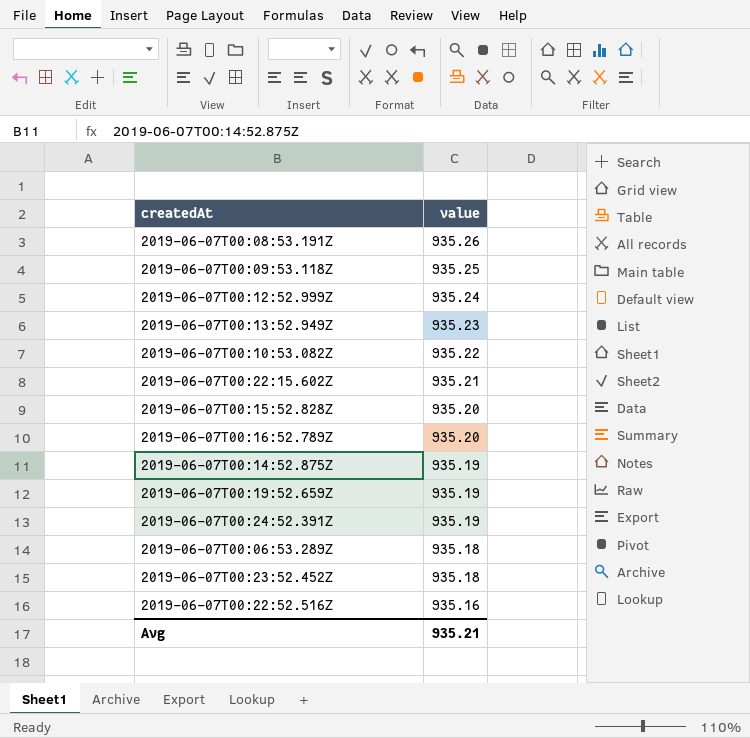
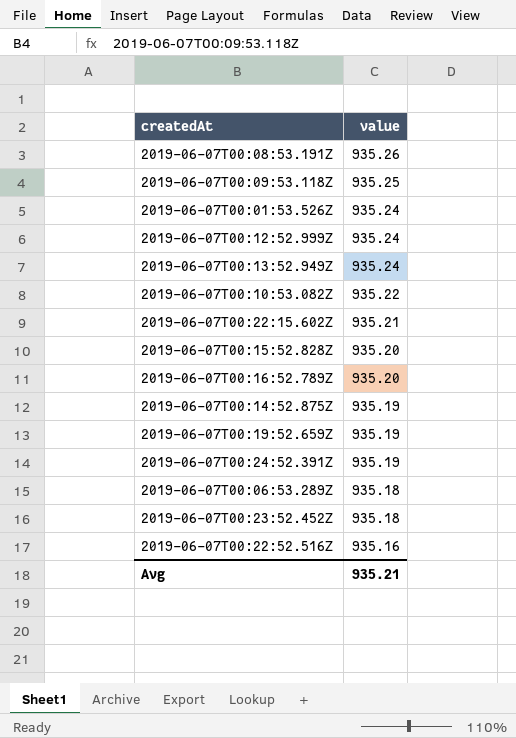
row 2019-06-07T00:01:53.526Z: none -> 935.24
2019-06-07T00:13:52.949Z | value: 935.23 -> 935.24

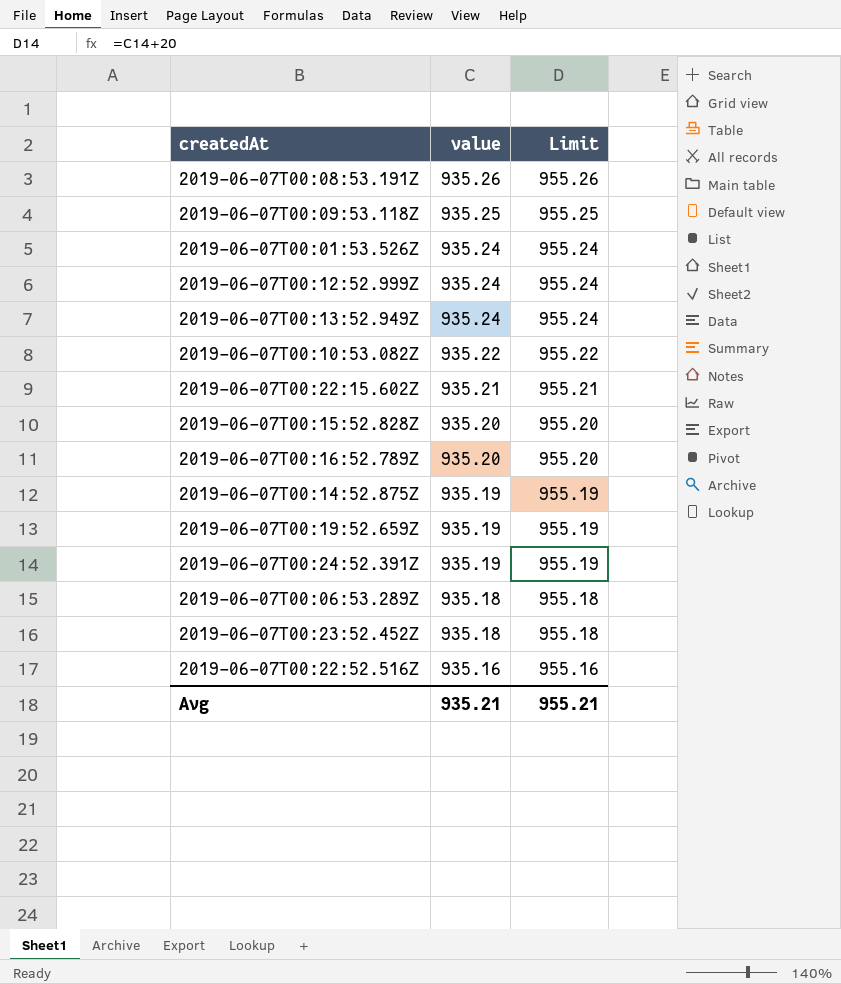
column Limit | formula: none -> [value] + 20

